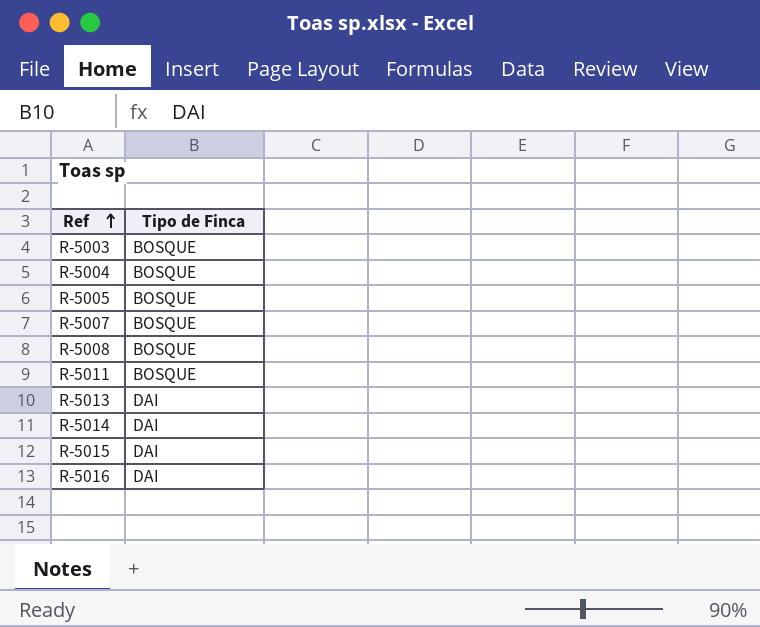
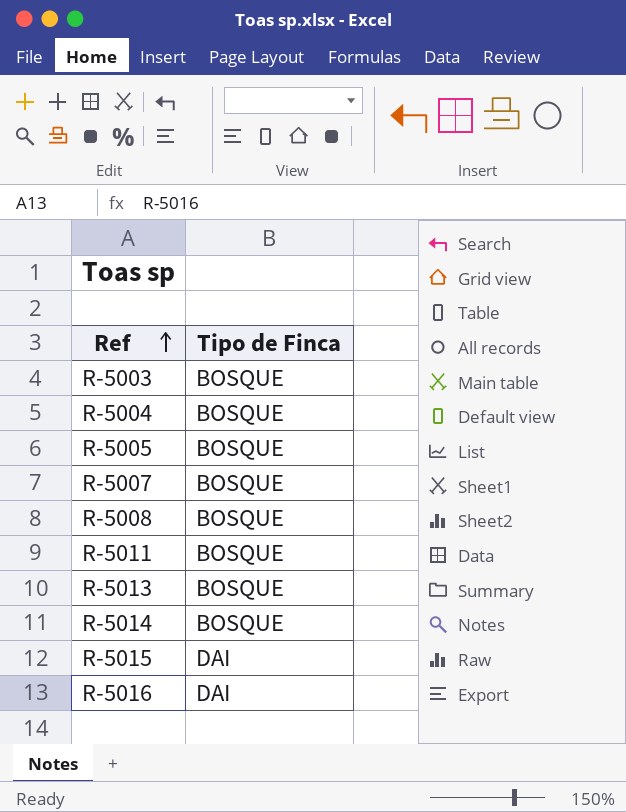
R-5013 | Tipo de Finca: DAI -> BOSQUE
R-5014 | Tipo de Finca: DAI -> BOSQUE

